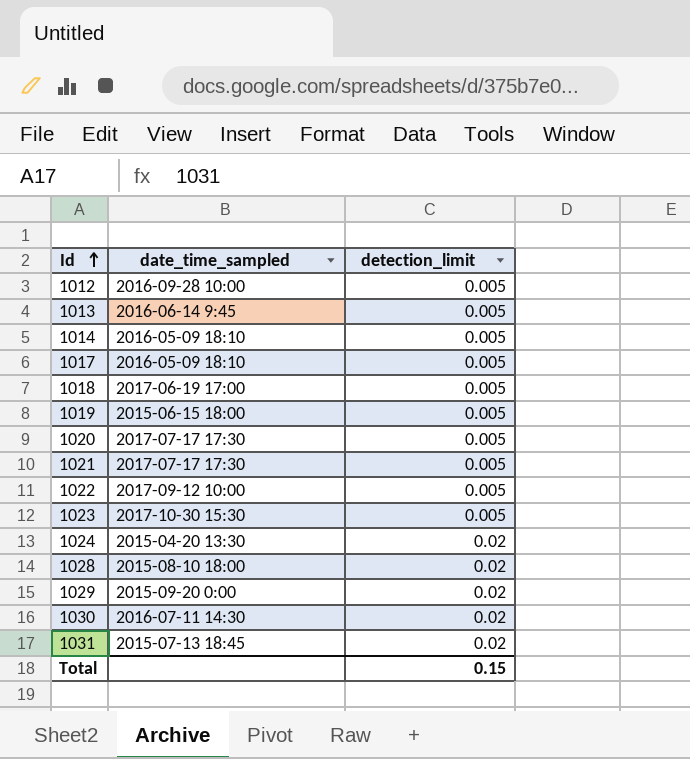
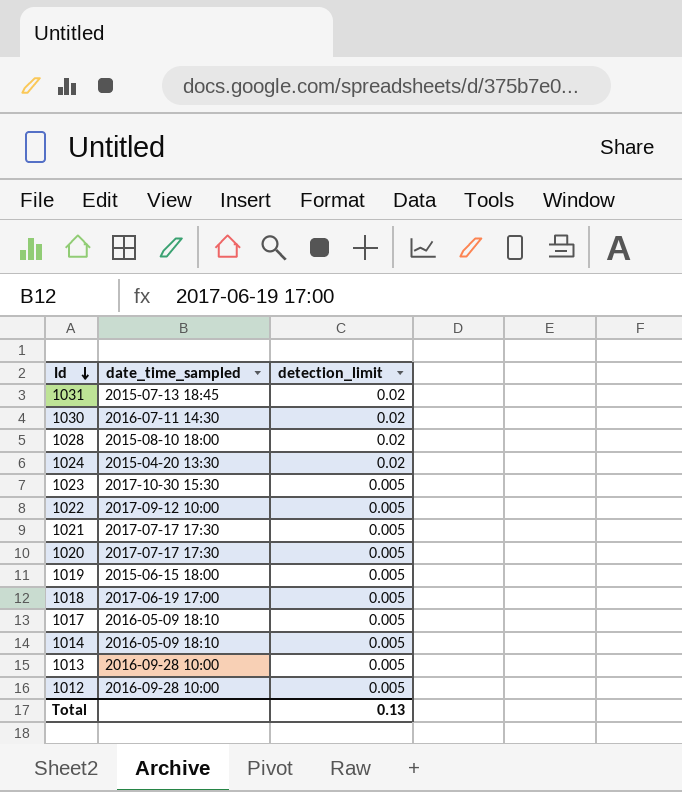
row order: Id ascending -> Id descending
row 1029: 2015-09-20 0:00 | 0.02 -> none
1013 | date_time_sampled: 2016-06-14 9:45 -> 2016-09-28 10:00
Total | detection_limit: 0.15 -> 0.13

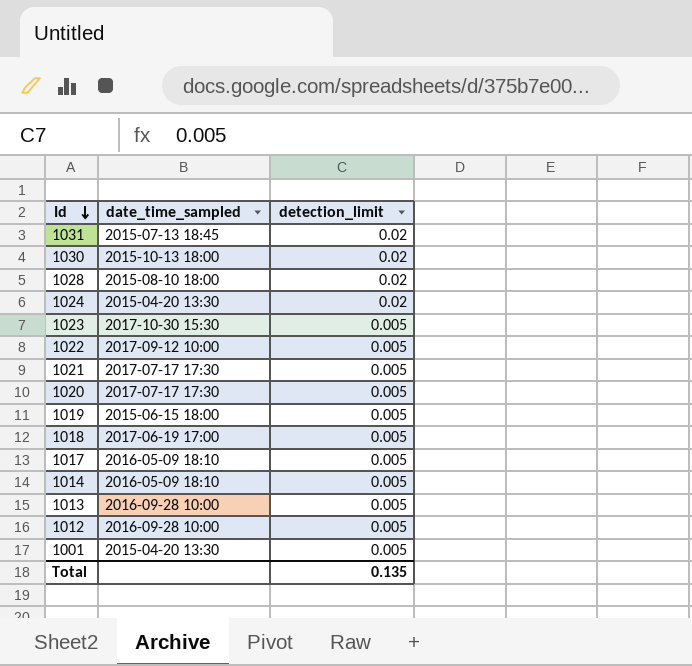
1030 | date_time_sampled: 2016-07-11 14:30 -> 2015-10-13 18:00
row 1001: none -> 2015-04-20 13:30 | 0.005
Total | detection_limit: 0.13 -> 0.135

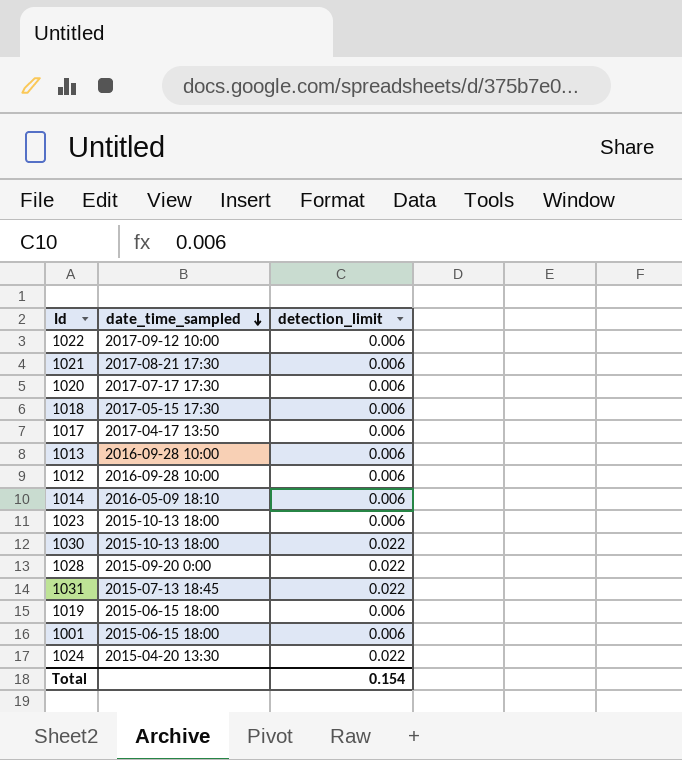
row order: Id descending -> date_time_sampled descending
1022 | detection_limit: 0.005 -> 0.006
1021 | date_time_sampled: 2017-07-17 17:30 -> 2017-08-21 17:30
1021 | detection_limit: 0.005 -> 0.006
1020 | detection_limit: 0.005 -> 0.006
1018 | date_time_sampled: 2017-06-19 17:00 -> 2017-05-15 17:30
1018 | detection_limit: 0.005 -> 0.006
1017 | date_time_sampled: 2016-05-09 18:10 -> 2017-04-17 13:50
1017 | detection_limit: 0.005 -> 0.006
1013 | detection_limit: 0.005 -> 0.006
1012 | detection_limit: 0.005 -> 0.006
1014 | detection_limit: 0.005 -> 0.006
1023 | date_time_sampled: 2017-10-30 15:30 -> 2015-10-13 18:00
1023 | detection_limit: 0.005 -> 0.006
1030 | detection_limit: 0.02 -> 0.022
1028 | date_time_sampled: 2015-08-10 18:00 -> 2015-09-20 0:00
1028 | detection_limit: 0.02 -> 0.022
1031 | detection_limit: 0.02 -> 0.022
1019 | detection_limit: 0.005 -> 0.006
1001 | date_time_sampled: 2015-04-20 13:30 -> 2015-06-15 18:00
1001 | detection_limit: 0.005 -> 0.006
1024 | detection_limit: 0.02 -> 0.022
Total | detection_limit: 0.135 -> 0.154

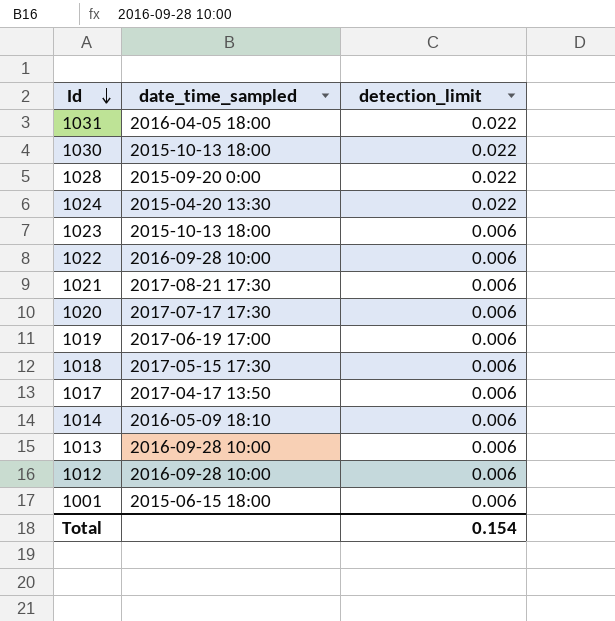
row order: date_time_sampled descending -> Id descending
1031 | date_time_sampled: 2015-07-13 18:45 -> 2016-04-05 18:00
1022 | date_time_sampled: 2017-09-12 10:00 -> 2016-09-28 10:00
1019 | date_time_sampled: 2015-06-15 18:00 -> 2017-06-19 17:00

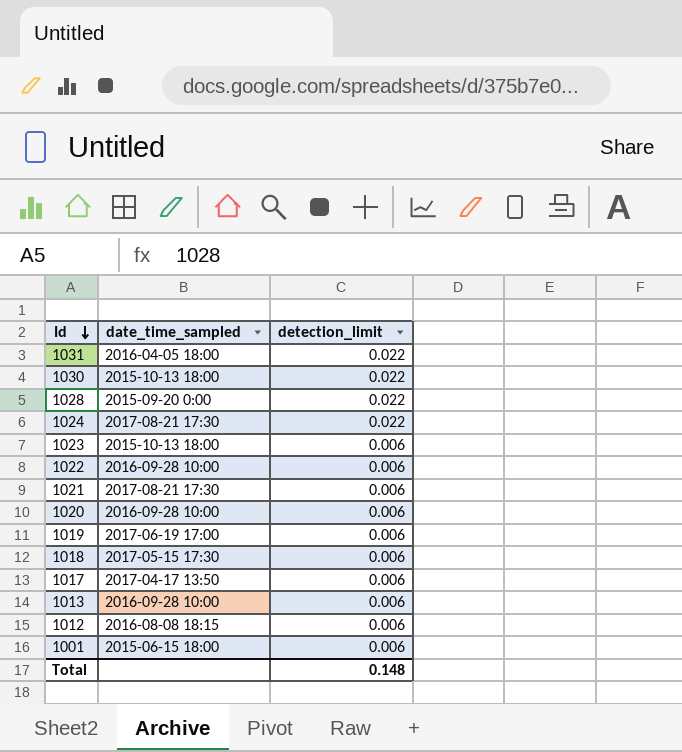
row 1014: 2016-05-09 18:10 | 0.006 -> none
1024 | date_time_sampled: 2015-04-20 13:30 -> 2017-08-21 17:30
1020 | date_time_sampled: 2017-07-17 17:30 -> 2016-09-28 10:00
1012 | date_time_sampled: 2016-09-28 10:00 -> 2016-08-08 18:15
Total | detection_limit: 0.154 -> 0.148

